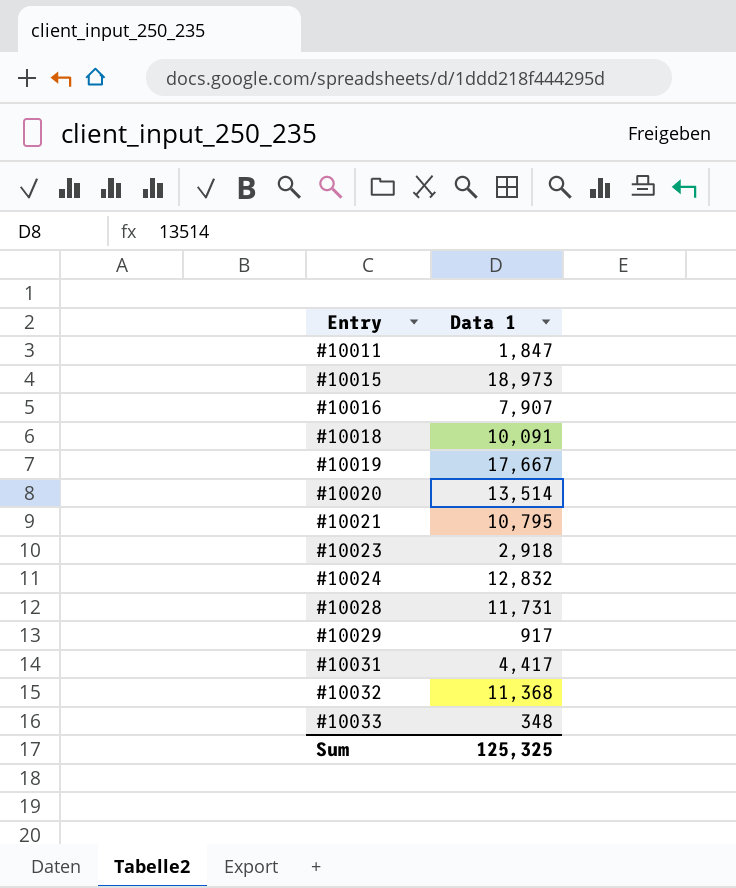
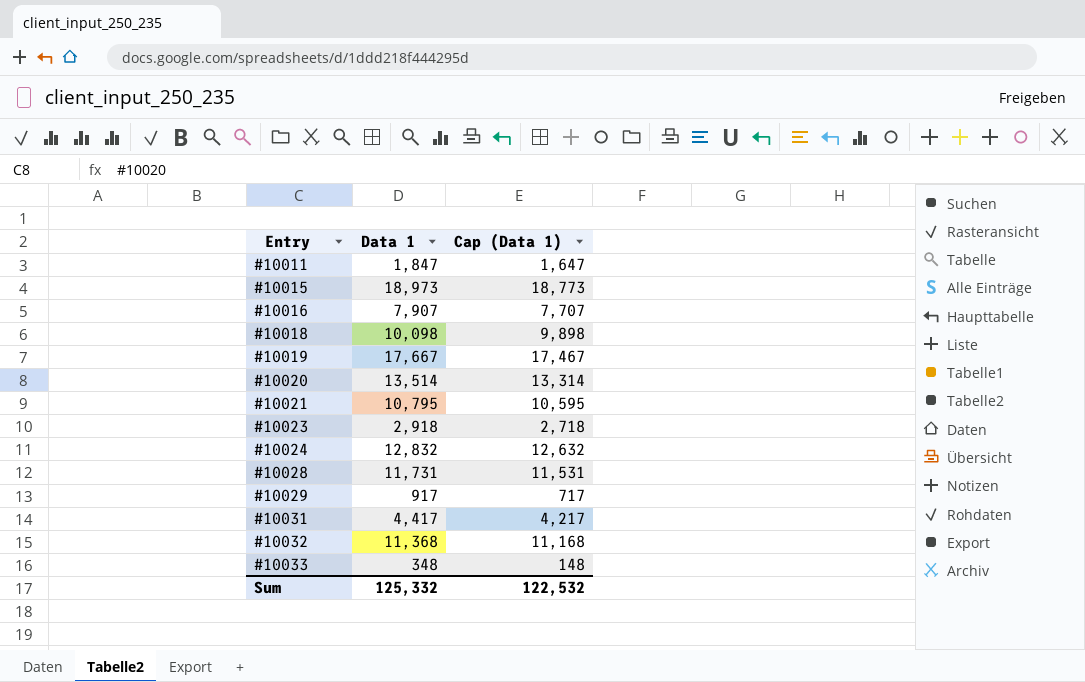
column Cap (Data 1) | formula: none -> [Data 1] - 200
#10018 | Data 1: 10,091 -> 10,098
Sum | Data 1: 125,325 -> 125,332

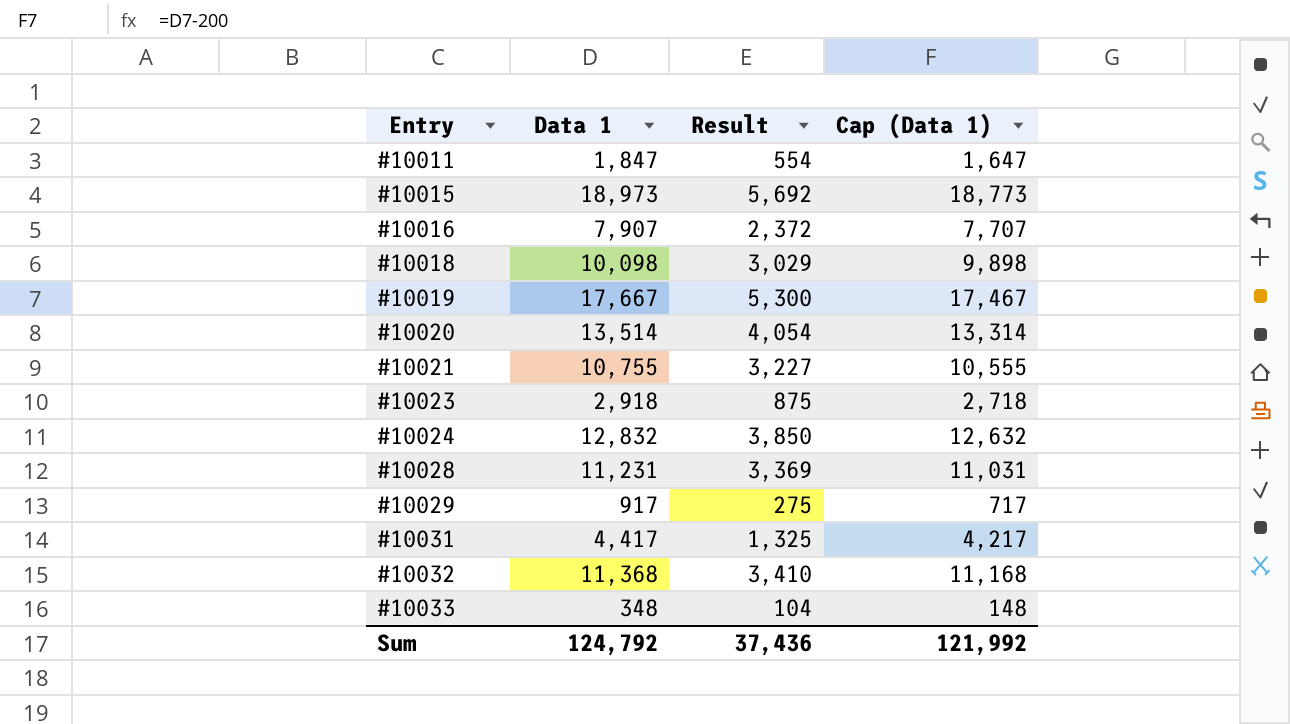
column Result | formula: none -> [Data 1] * 0.3
#10021 | Data 1: 10,795 -> 10,755
#10021 | Cap (Data 1): 10,595 -> 10,555
#10028 | Data 1: 11,731 -> 11,231
#10028 | Cap (Data 1): 11,531 -> 11,031
Sum | Data 1: 125,332 -> 124,792
Sum | Cap (Data 1): 122,532 -> 121,992

